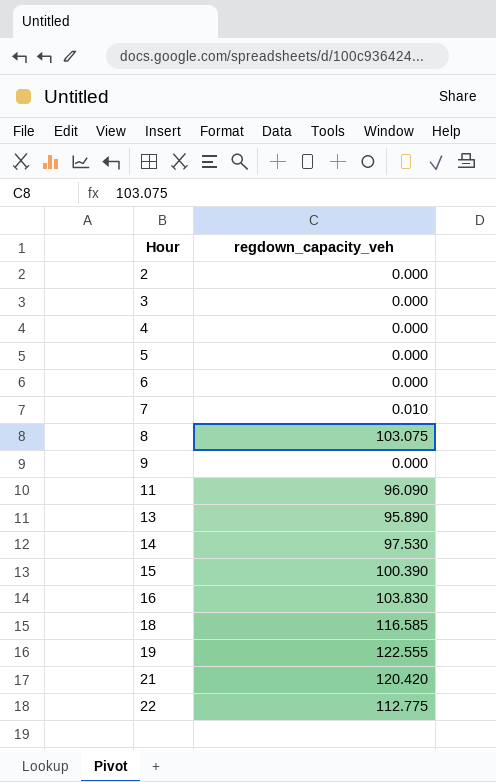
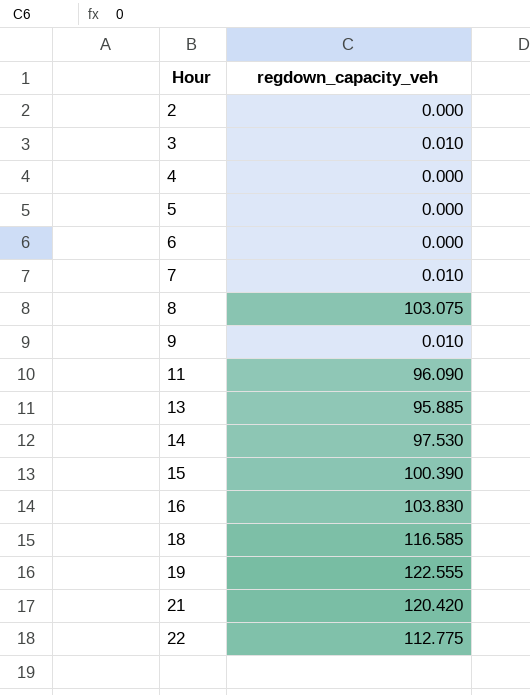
3 | regdown_capacity_veh: 0.000 -> 0.010
9 | regdown_capacity_veh: 0.000 -> 0.010
13 | regdown_capacity_veh: 95.890 -> 95.885

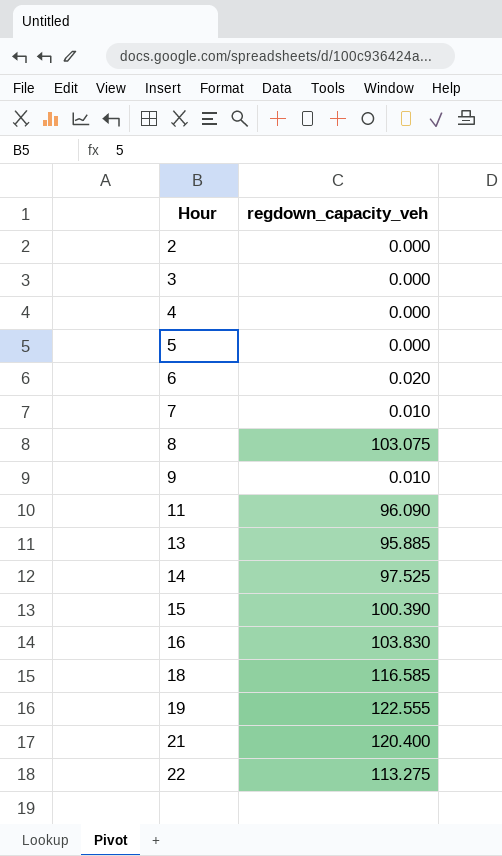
3 | regdown_capacity_veh: 0.010 -> 0.000
6 | regdown_capacity_veh: 0.000 -> 0.020
14 | regdown_capacity_veh: 97.530 -> 97.525
21 | regdown_capacity_veh: 120.420 -> 120.400
22 | regdown_capacity_veh: 112.775 -> 113.275

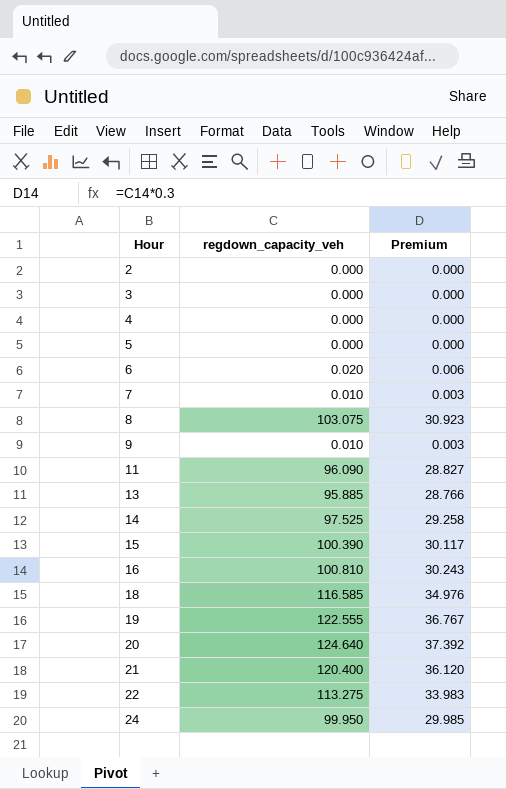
column Premium | formula: none -> [regdown_capacity_veh] * 0.3
16 | regdown_capacity_veh: 103.830 -> 100.810
row 20: none -> 124.640 | 37.392
row 24: none -> 99.950 | 29.985

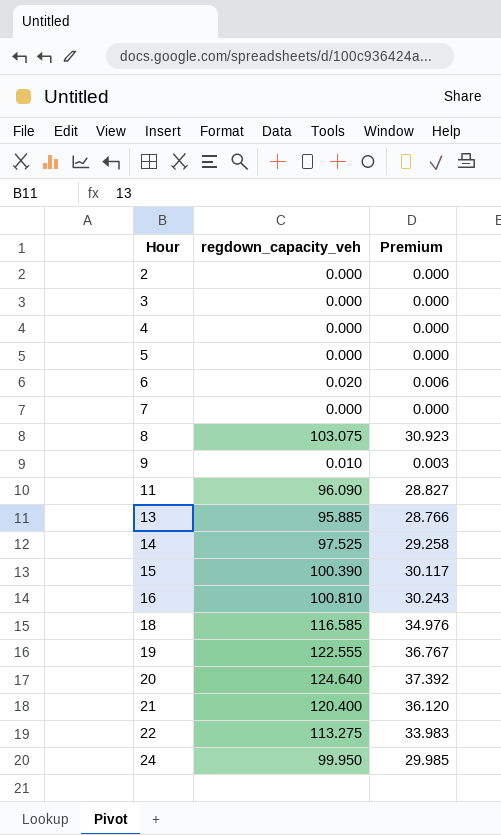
7 | regdown_capacity_veh: 0.010 -> 0.000
7 | Premium: 0.003 -> 0.000

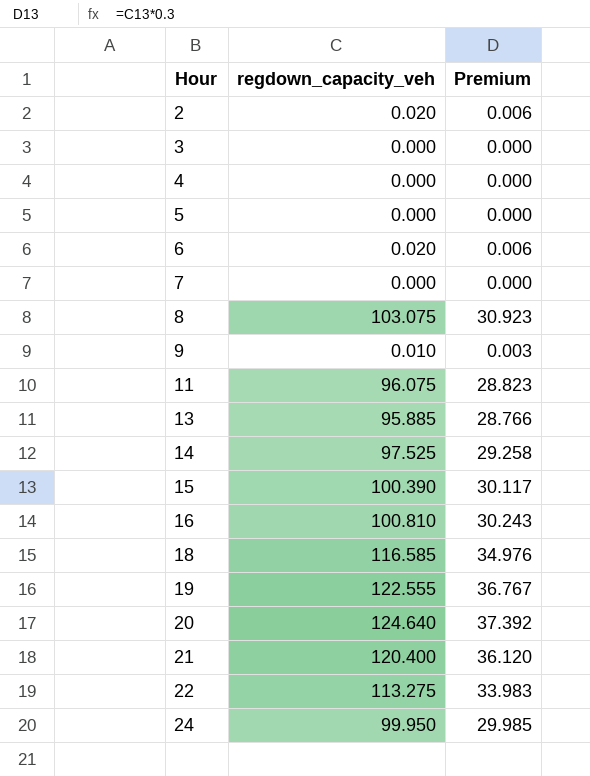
2 | regdown_capacity_veh: 0.000 -> 0.020
2 | Premium: 0.000 -> 0.006
11 | regdown_capacity_veh: 96.090 -> 96.075
11 | Premium: 28.827 -> 28.823

